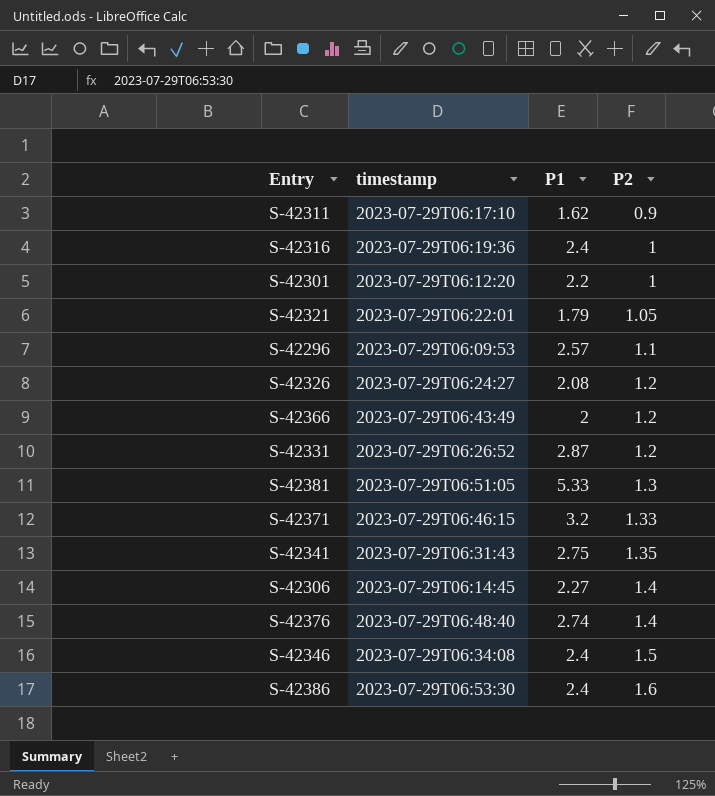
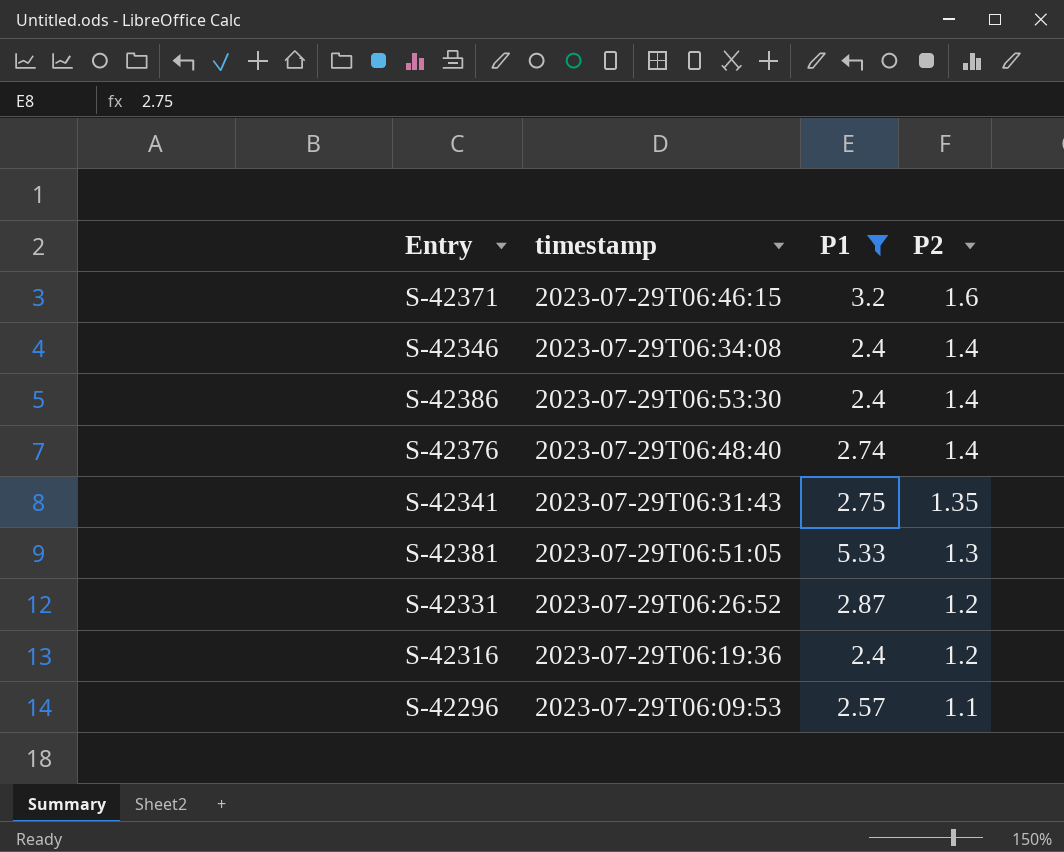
filter: none -> P1 >= 2.4
row order: P2 ascending -> P2 descending
S-42371 | P2: 1.33 -> 1.6
S-42346 | P2: 1.5 -> 1.4
S-42386 | P2: 1.6 -> 1.4
S-42316 | P2: 1 -> 1.2

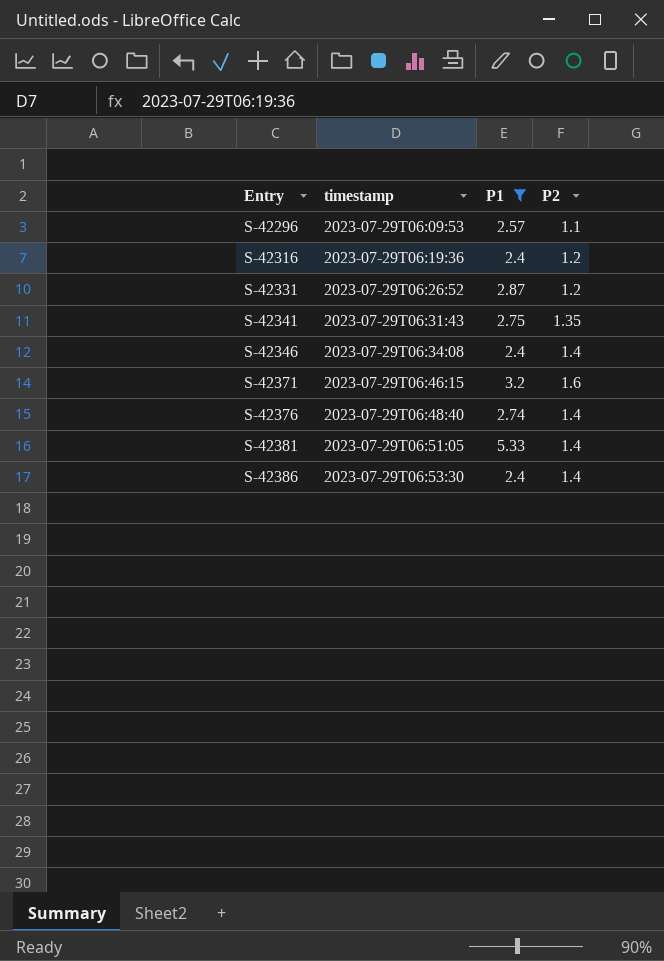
row order: P2 descending -> Entry ascending
S-42381 | P2: 1.3 -> 1.4

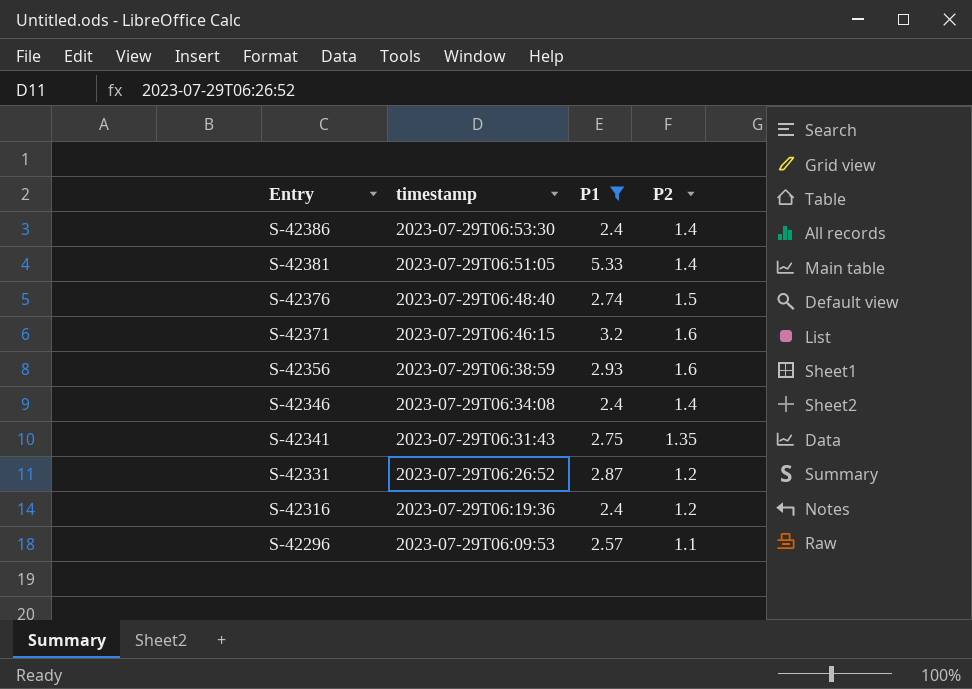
row order: Entry ascending -> Entry descending
S-42376 | P2: 1.4 -> 1.5
row S-42356: none -> 2023-07-29T06:38:59 | 2.93 | 1.6

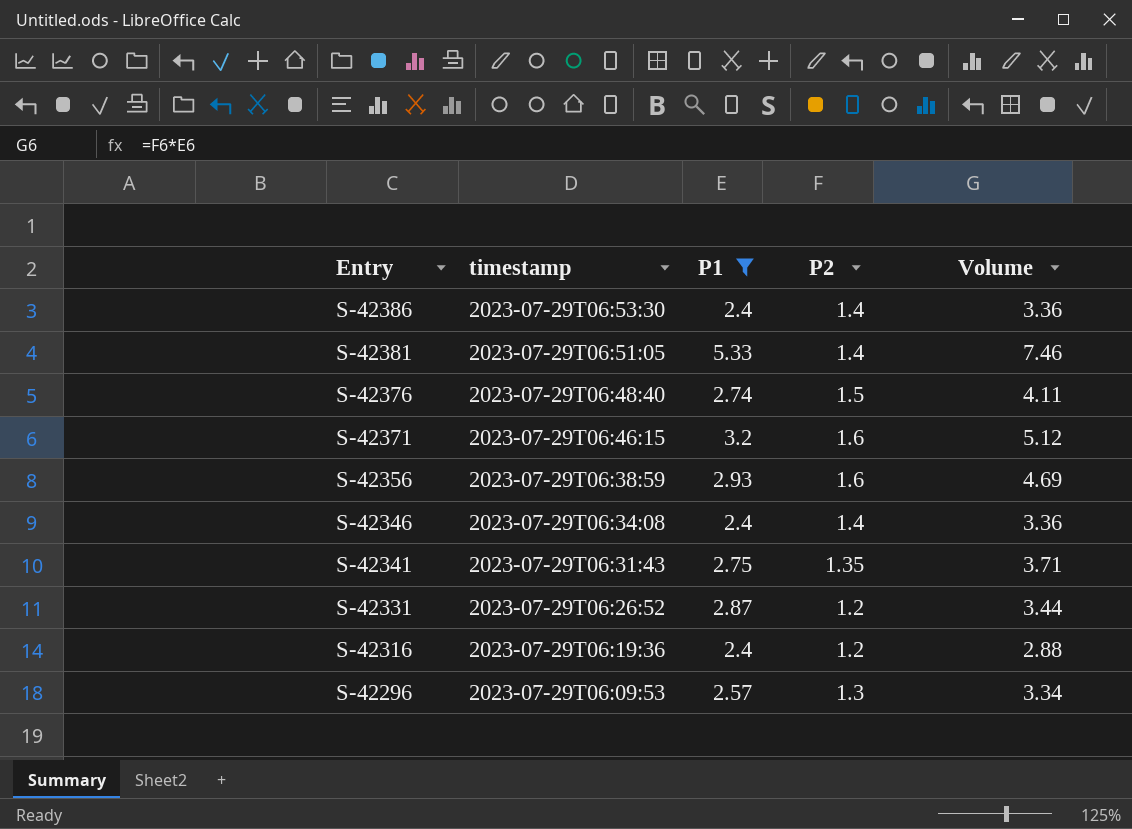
column Volume | formula: none -> [P1] * [P2]
S-42296 | P2: 1.1 -> 1.3

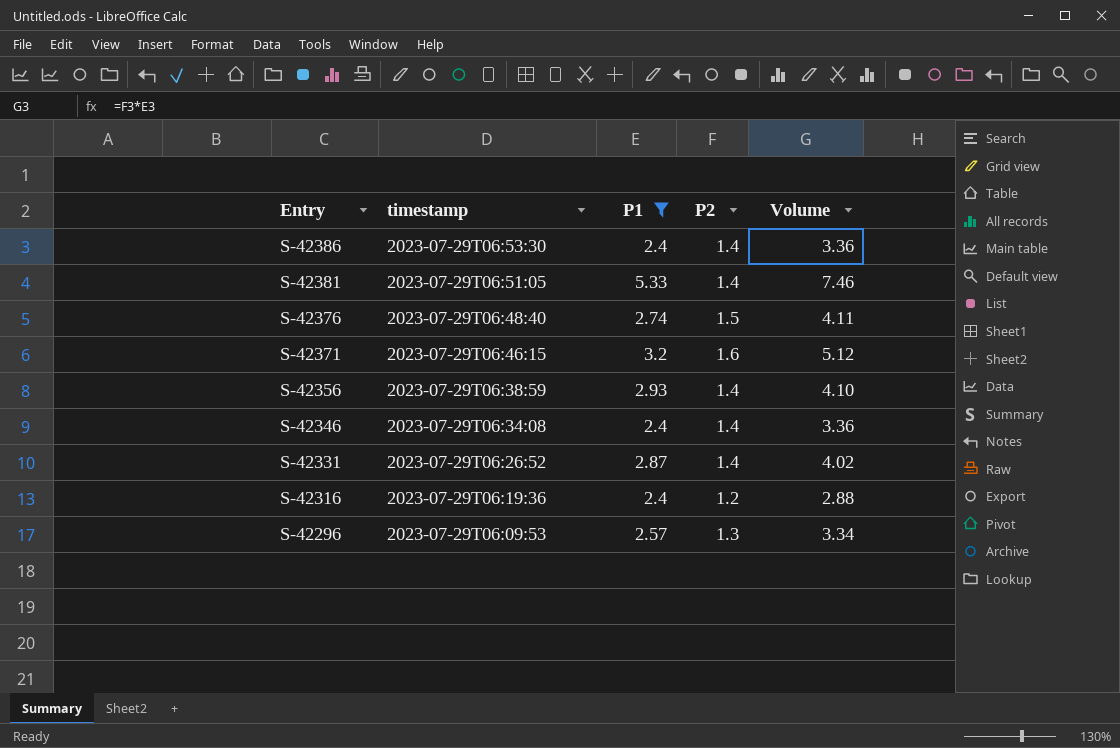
row S-42341: 2023-07-29T06:31:43 | 2.75 | 1.35 | 3.71 -> none
S-42356 | P2: 1.6 -> 1.4
S-42356 | Volume: 4.69 -> 4.10
S-42331 | P2: 1.2 -> 1.4
S-42331 | Volume: 3.44 -> 4.02

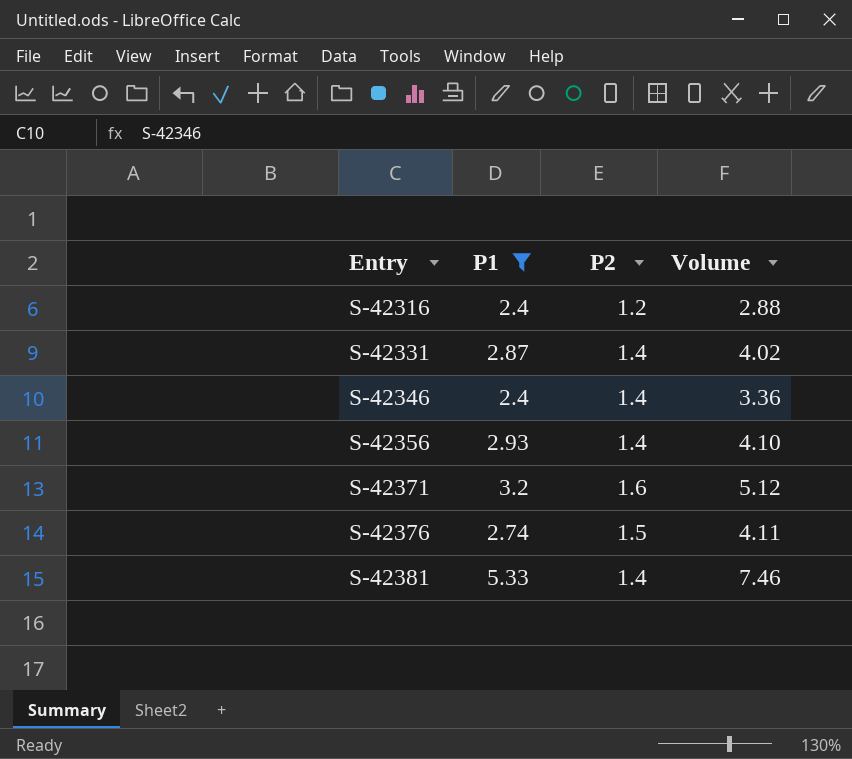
row order: Entry descending -> Entry ascending
column timestamp | position: 2 -> none
row S-42386: 2023-07-29T06:53:30 | 2.4 | 1.4 | 3.36 -> none
row S-42296: 2023-07-29T06:09:53 | 2.57 | 1.3 | 3.34 -> none

